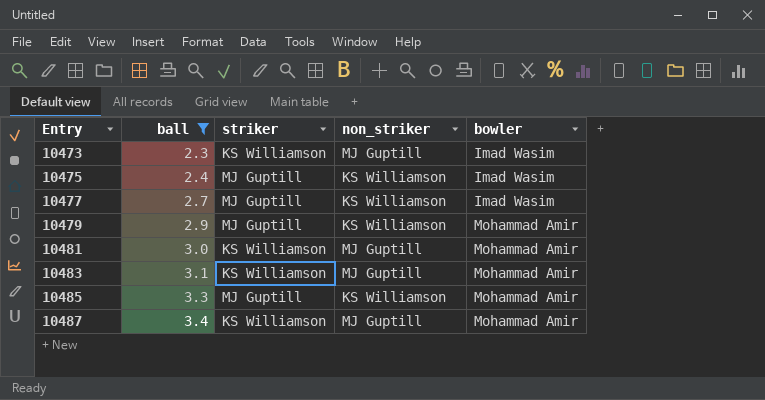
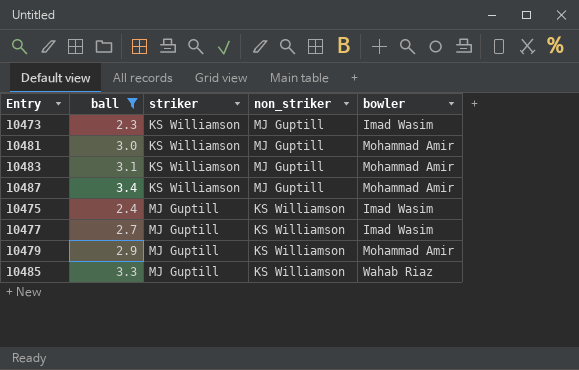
row order: Entry ascending -> striker ascending
10485 | bowler: Mohammad Amir -> Wahab Riaz

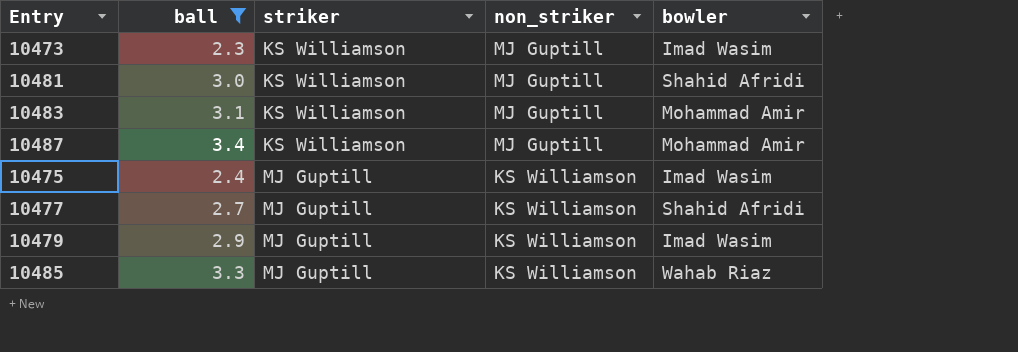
10481 | bowler: Mohammad Amir -> Shahid Afridi
10477 | bowler: Imad Wasim -> Shahid Afridi
10479 | bowler: Mohammad Amir -> Imad Wasim

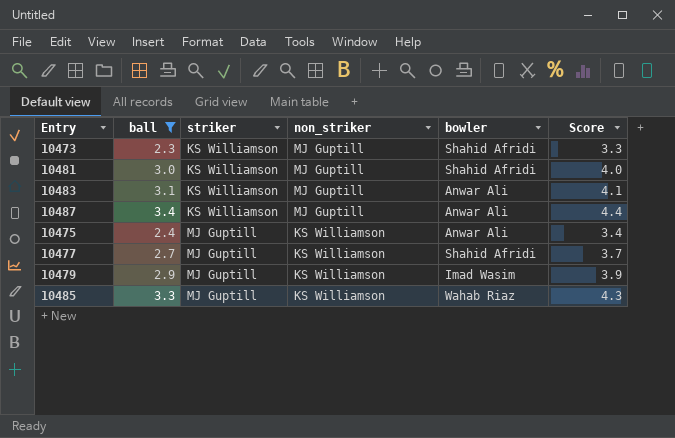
column Score | formula: none -> [ball] + 1
10473 | bowler: Imad Wasim -> Shahid Afridi
10483 | bowler: Mohammad Amir -> Anwar Ali
10487 | bowler: Mohammad Amir -> Anwar Ali
10475 | bowler: Imad Wasim -> Anwar Ali

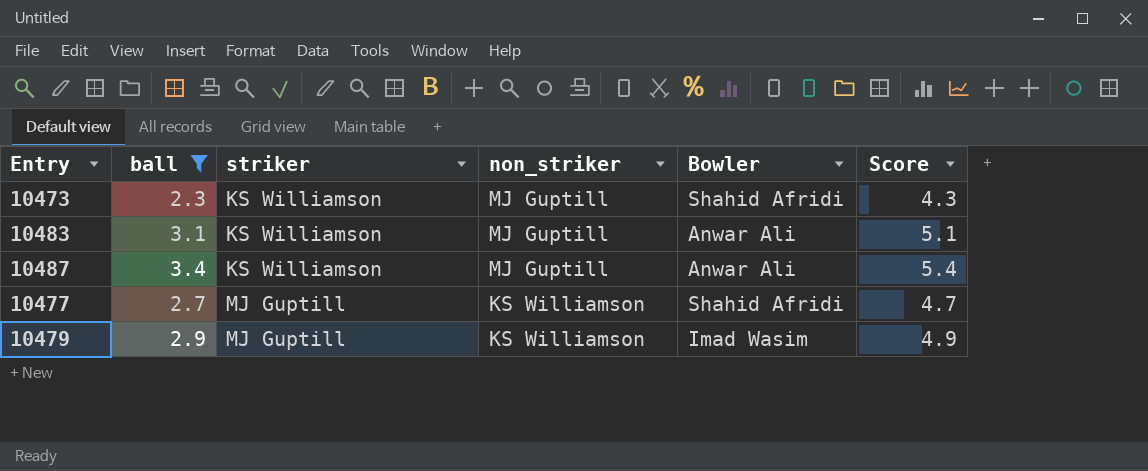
column name: bowler -> Bowler
column Score | formula: [ball] + 1 -> [ball] + 2
row 10481: 3.0 | KS Williamson | MJ Guptill | Shahid Afridi | 4.0 -> none
row 10475: 2.4 | MJ Guptill | KS Williamson | Anwar Ali | 3.4 -> none
row 10485: 3.3 | MJ Guptill | KS Williamson | Wahab Riaz | 4.3 -> none

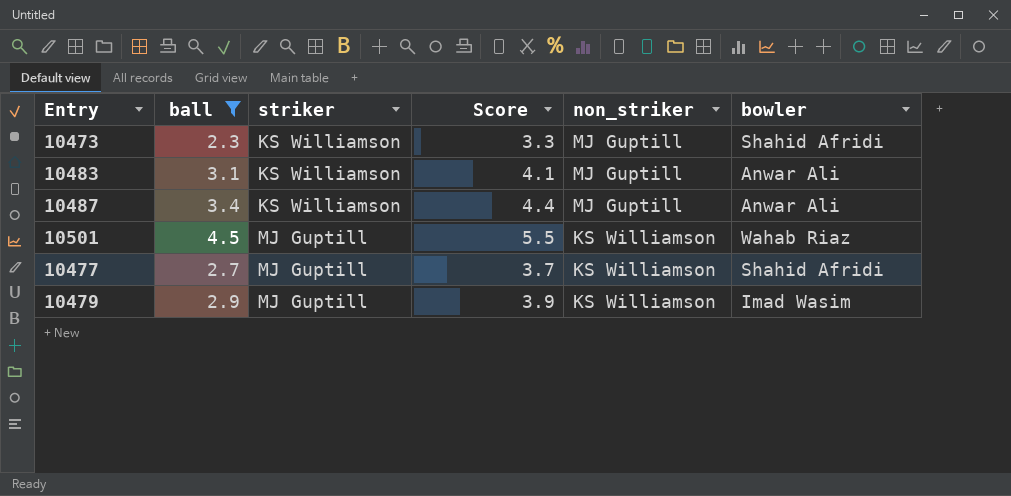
column Score | formula: [ball] + 2 -> [ball] + 1
column Score | position: 6 -> 4
column name: Bowler -> bowler
row 10501: none -> 4.5 | MJ Guptill | 5.5 | KS Williamson | Wahab Riaz

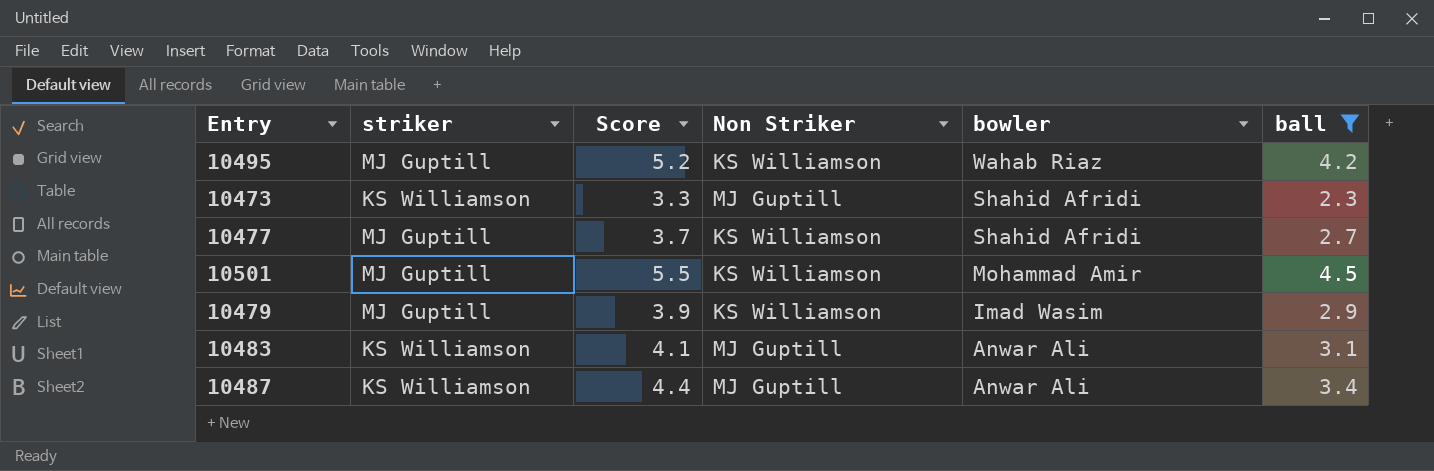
row order: striker ascending -> bowler descending
column name: non_striker -> Non Striker
column ball | position: 2 -> 6
row 10495: none -> MJ Guptill | 5.2 | KS Williamson | Wahab Riaz | 4.2
10501 | bowler: Wahab Riaz -> Mohammad Amir

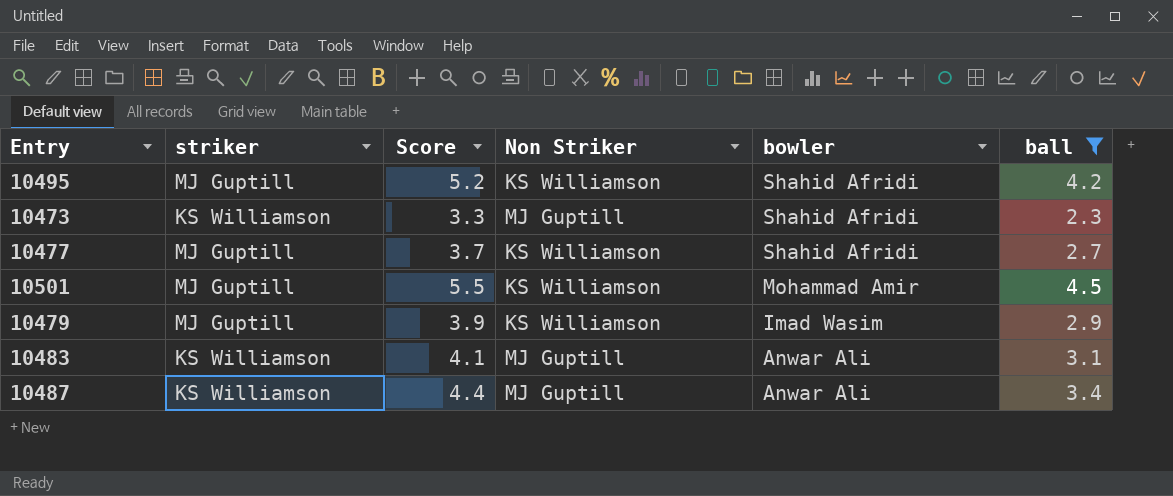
10495 | bowler: Wahab Riaz -> Shahid Afridi

